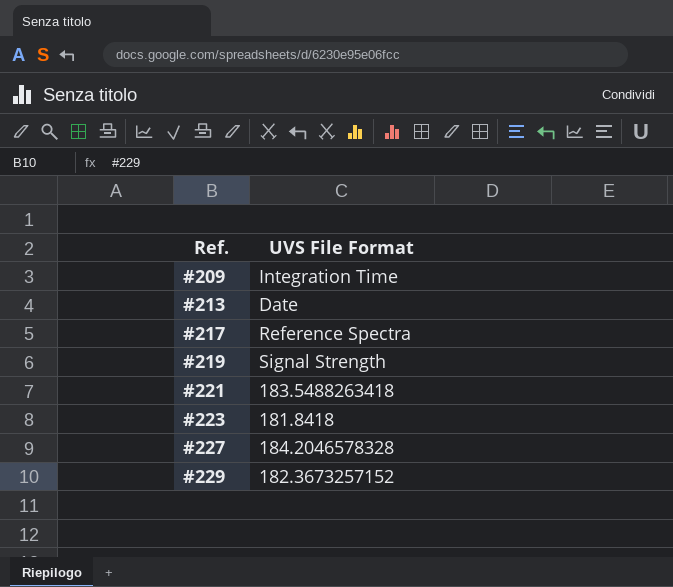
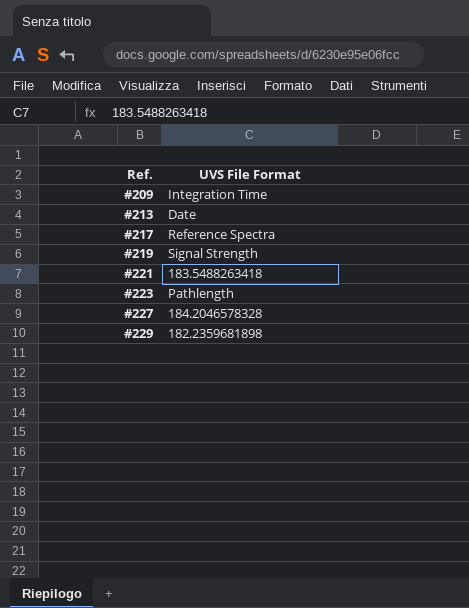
#223 | UVS File Format: 181.8418 -> Pathlength
#229 | UVS File Format: 182.3673257152 -> 182.2359681898

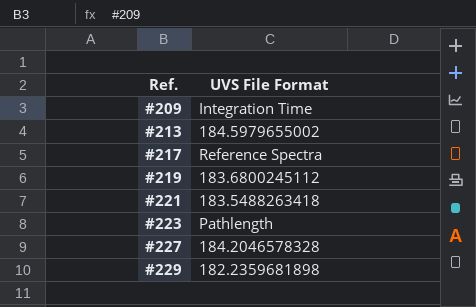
#213 | UVS File Format: Date -> 184.5979655002
#219 | UVS File Format: Signal Strength -> 183.6800245112

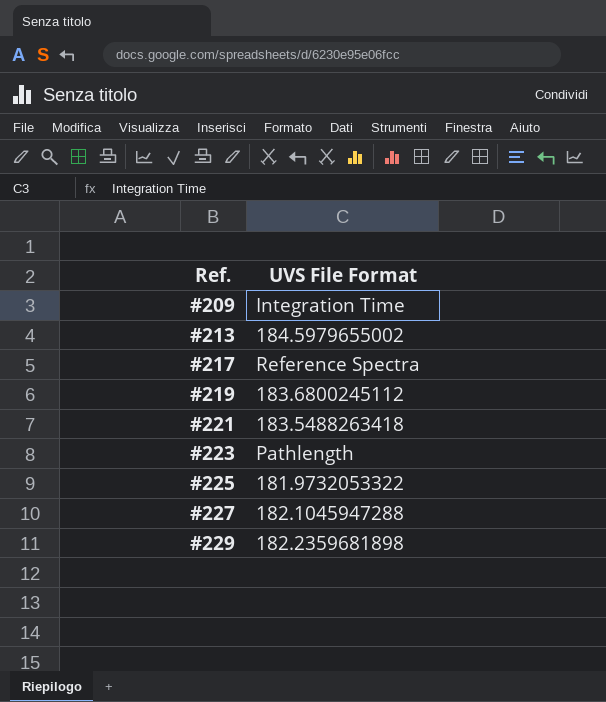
row #225: none -> 181.9732053322
#227 | UVS File Format: 184.2046578328 -> 182.1045947288

